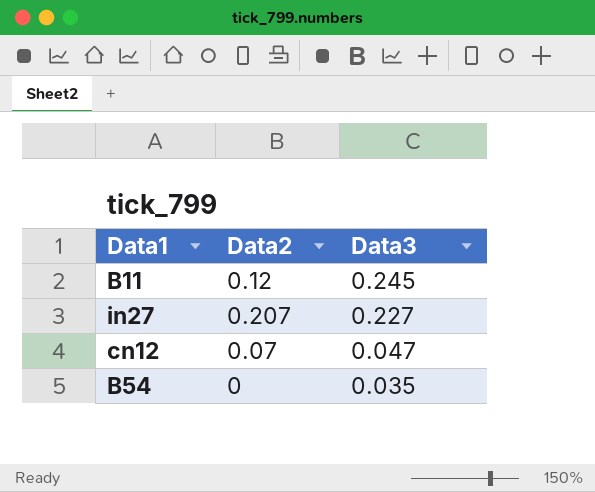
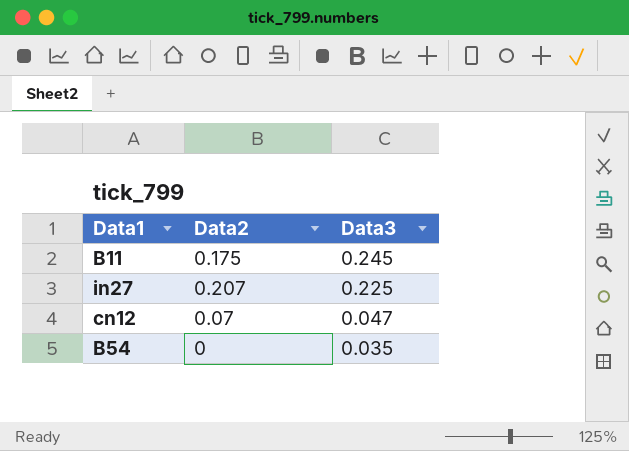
B11 | Data2: 0.12 -> 0.175
in27 | Data3: 0.227 -> 0.225

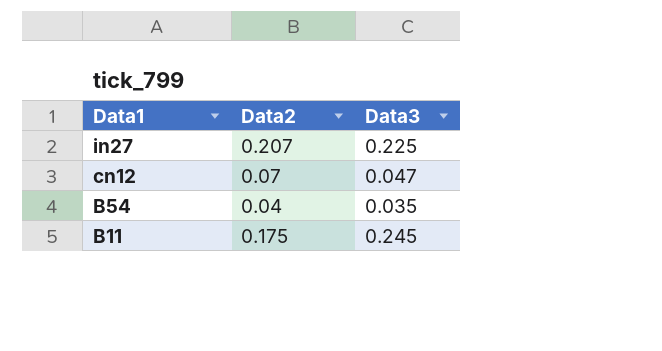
row order: Data3 descending -> Data1 descending
B54 | Data2: 0 -> 0.04

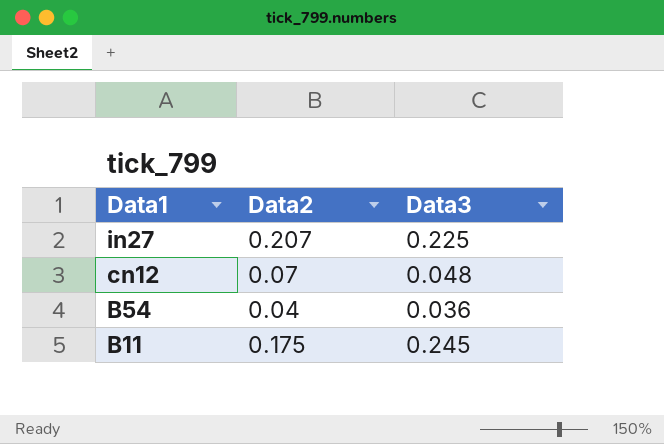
cn12 | Data3: 0.047 -> 0.048
B54 | Data3: 0.035 -> 0.036

